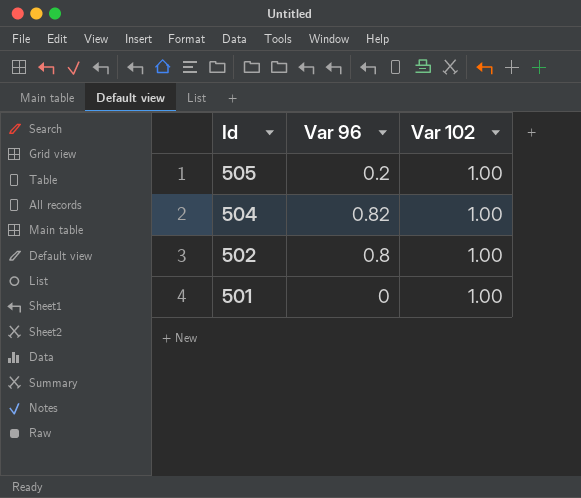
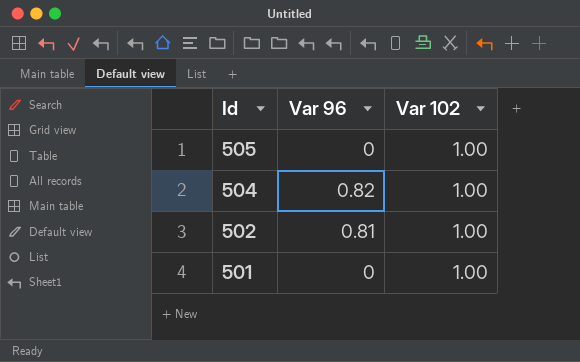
505 | Var 96: 0.2 -> 0
502 | Var 96: 0.8 -> 0.81

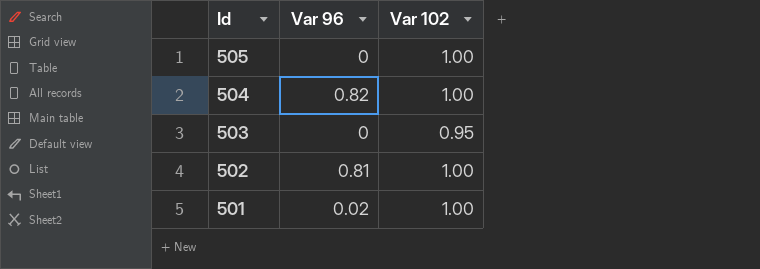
row 503: none -> 0 | 0.95
501 | Var 96: 0 -> 0.02

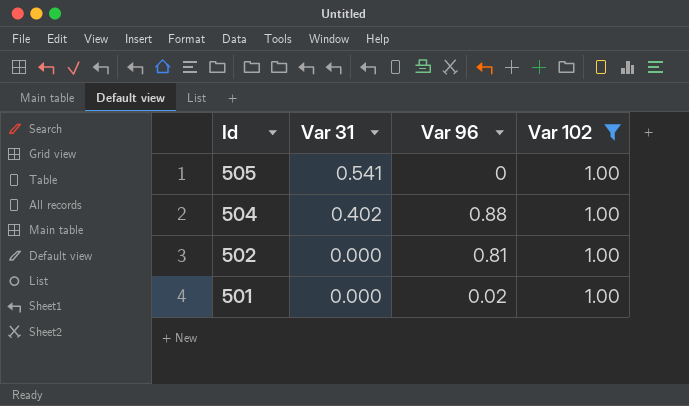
filter: none -> Var 102 = 1.00
column Var 31 | position: none -> 2
504 | Var 96: 0.82 -> 0.88

